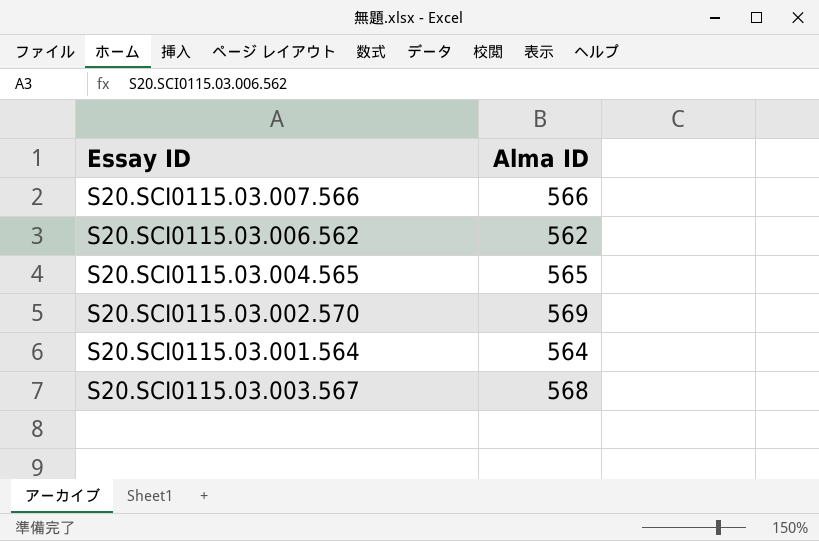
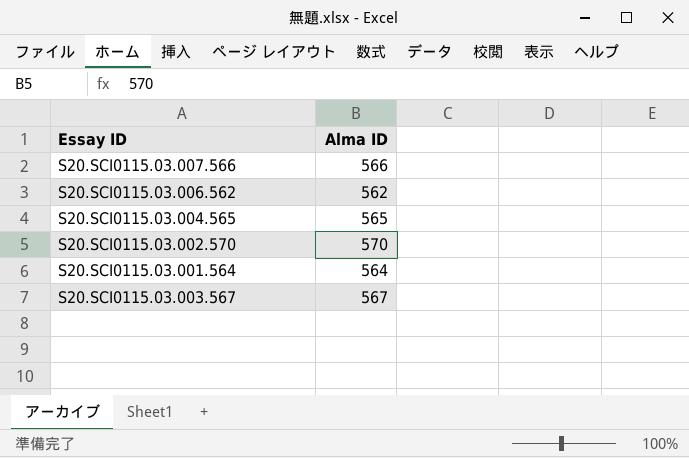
S20.SCI0115.03.002.570 | Alma ID: 569 -> 570
S20.SCI0115.03.003.567 | Alma ID: 568 -> 567

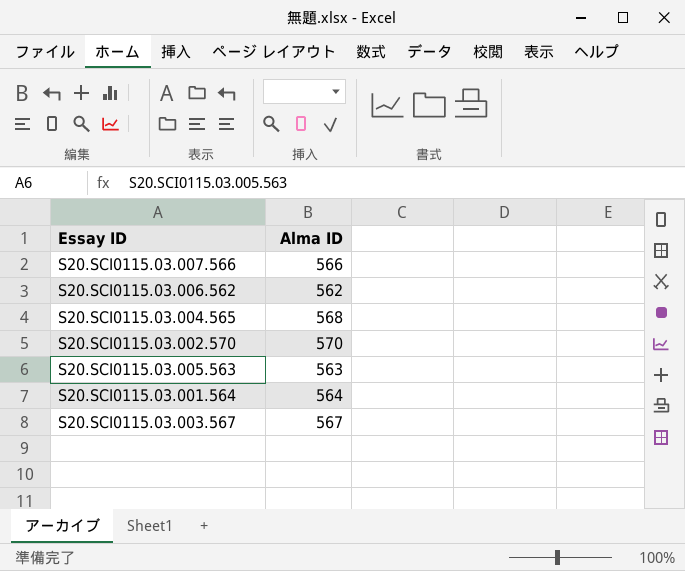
S20.SCI0115.03.004.565 | Alma ID: 565 -> 568
row S20.SCI0115.03.005.563: none -> 563

